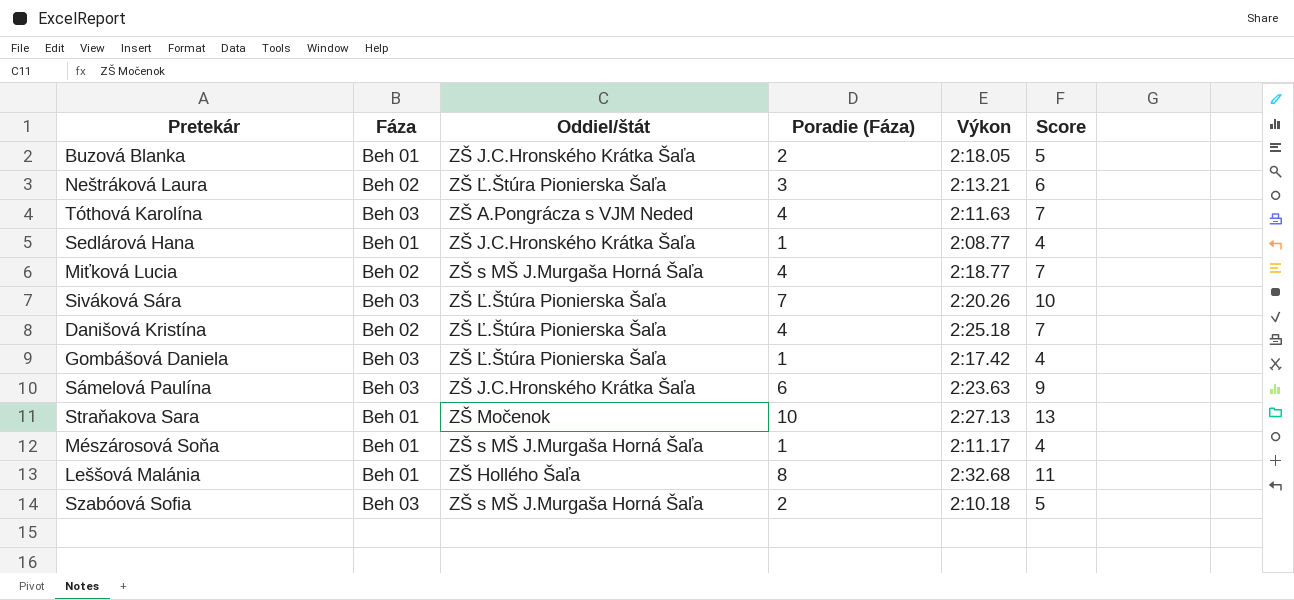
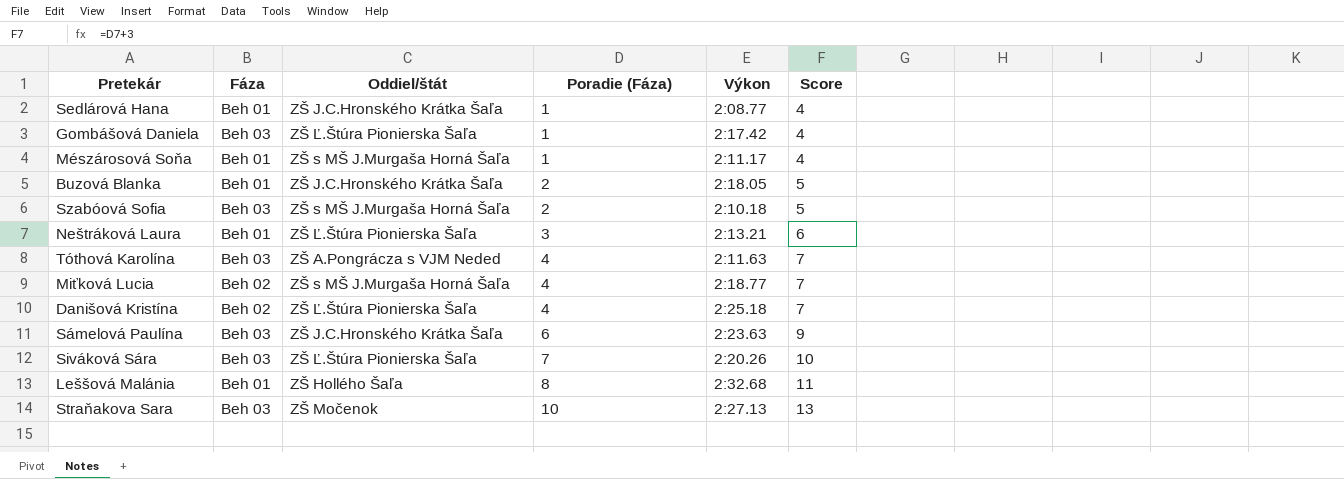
row order: none -> Poradie (Fáza) ascending
Neštráková Laura | Fáza: Beh 02 -> Beh 01
Straňakova Sara | Fáza: Beh 01 -> Beh 03

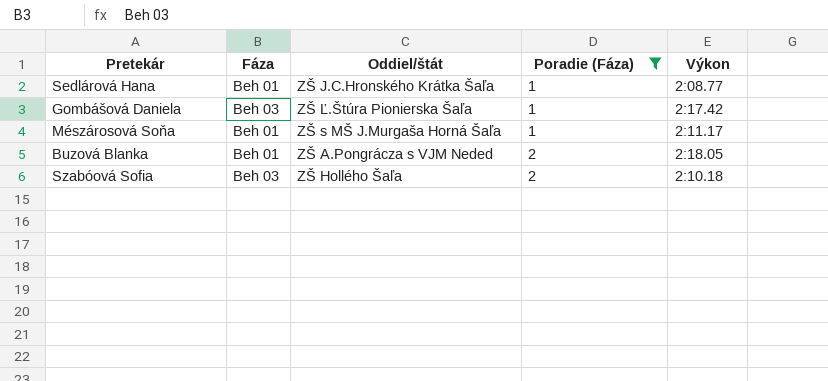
filter: none -> Poradie (Fáza) <= 2
column Score | formula: [Poradie (Fáza)] + 3 -> none
Buzová Blanka | Oddiel/štát: ZŠ J.C.Hronského Krátka Šaľa -> ZŠ A.Pongrácza s VJM Neded
Szabóová Sofia | Oddiel/štát: ZŠ s MŠ J.Murgaša Horná Šaľa -> ZŠ Hollého Šaľa

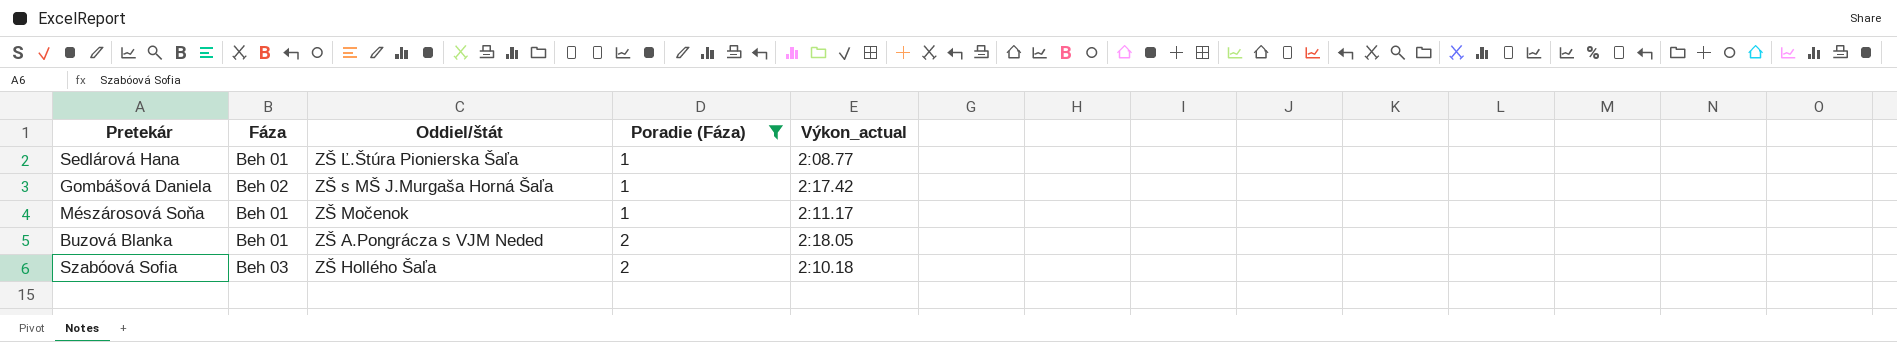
column name: Výkon -> Výkon_actual
Sedlárová Hana | Oddiel/štát: ZŠ J.C.Hronského Krátka Šaľa -> ZŠ Ľ.Štúra Pionierska Šaľa
Gombášová Daniela | Fáza: Beh 03 -> Beh 02
Gombášová Daniela | Oddiel/štát: ZŠ Ľ.Štúra Pionierska Šaľa -> ZŠ s MŠ J.Murgaša Horná Šaľa
Mészárosová Soňa | Oddiel/štát: ZŠ s MŠ J.Murgaša Horná Šaľa -> ZŠ Močenok

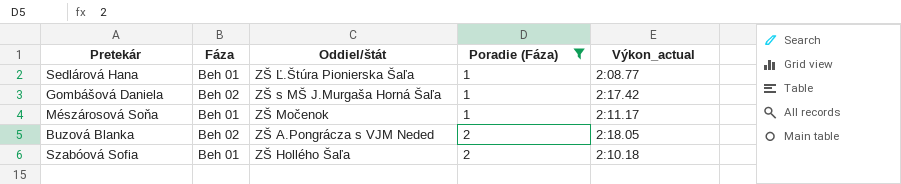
Buzová Blanka | Fáza: Beh 01 -> Beh 02
Szabóová Sofia | Fáza: Beh 03 -> Beh 01

